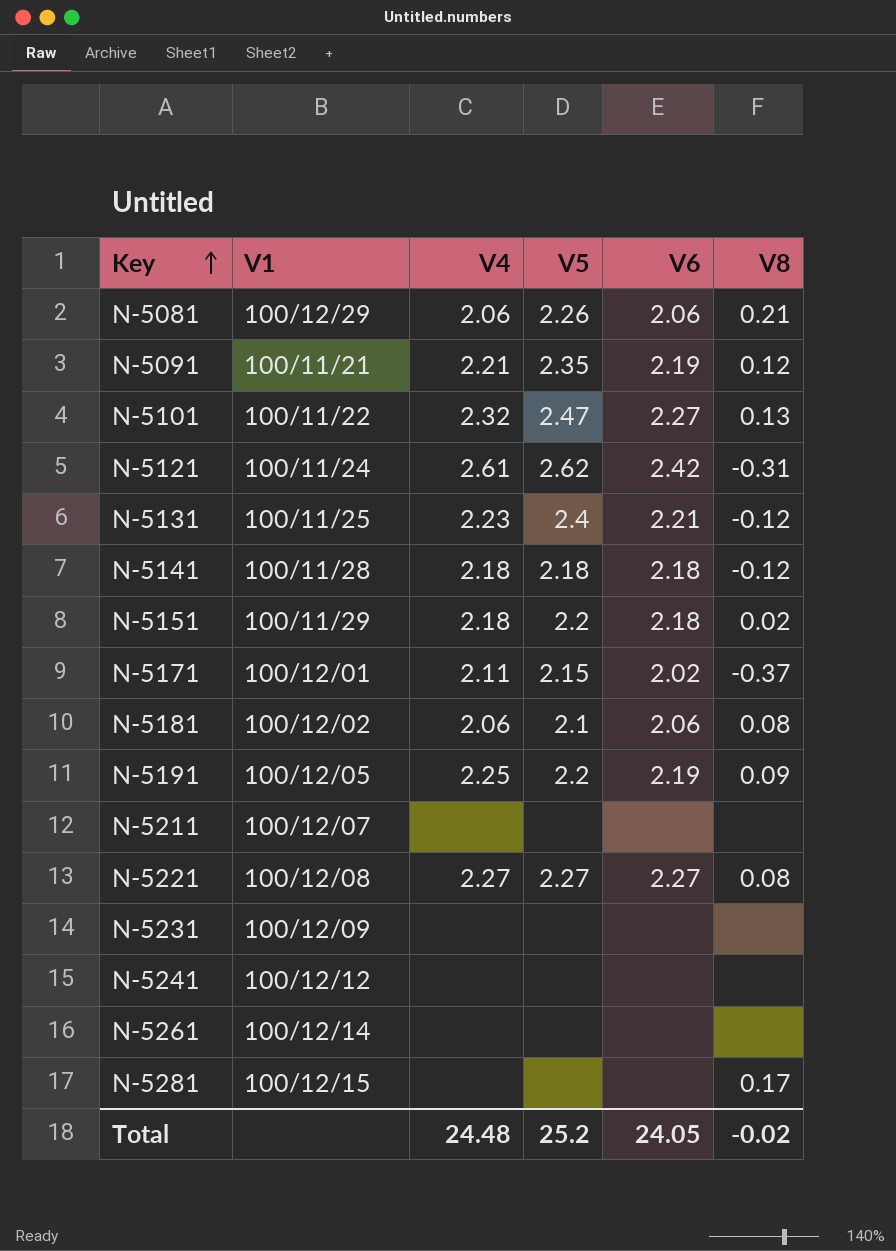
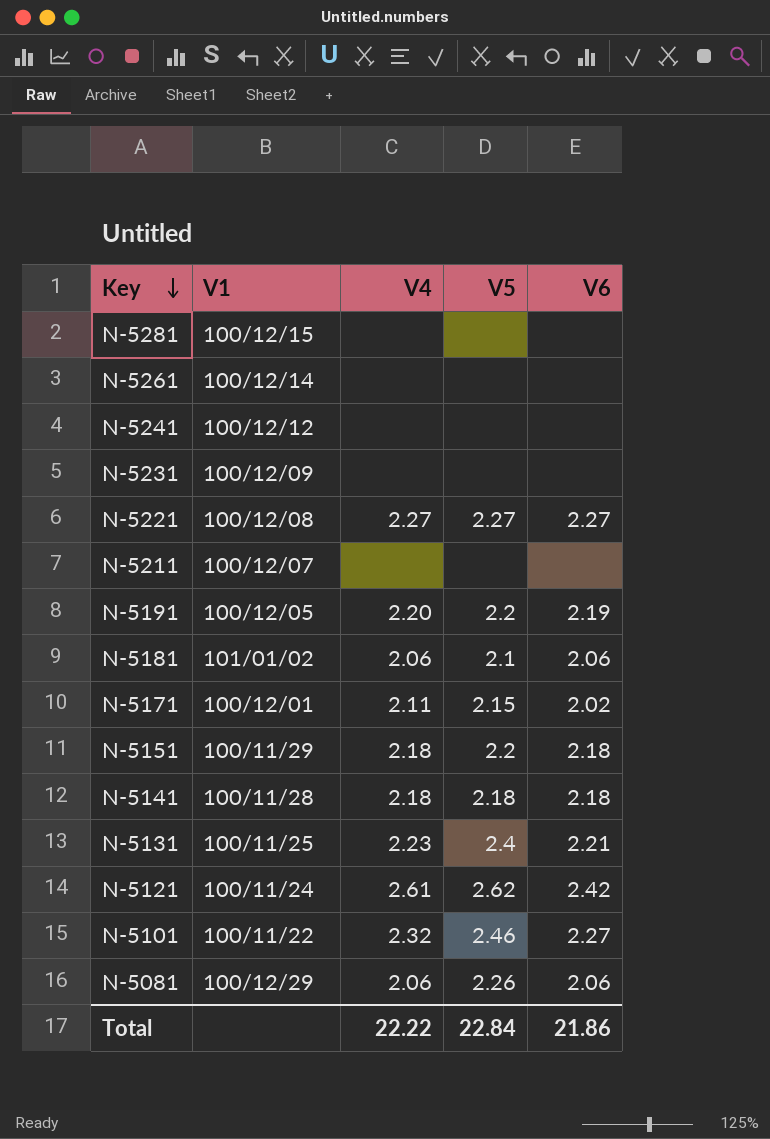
row order: Key ascending -> Key descending
column V8 | position: 6 -> none
row N-5091: 100/11/21 | 2.21 | 2.35 | 2.19 | 0.12 -> none
N-5191 | V4: 2.25 -> 2.20
N-5181 | V1: 100/12/02 -> 101/01/02
N-5101 | V5: 2.47 -> 2.46
Total | V4: 24.48 -> 22.22
Total | V5: 25.2 -> 22.84
Total | V6: 24.05 -> 21.86

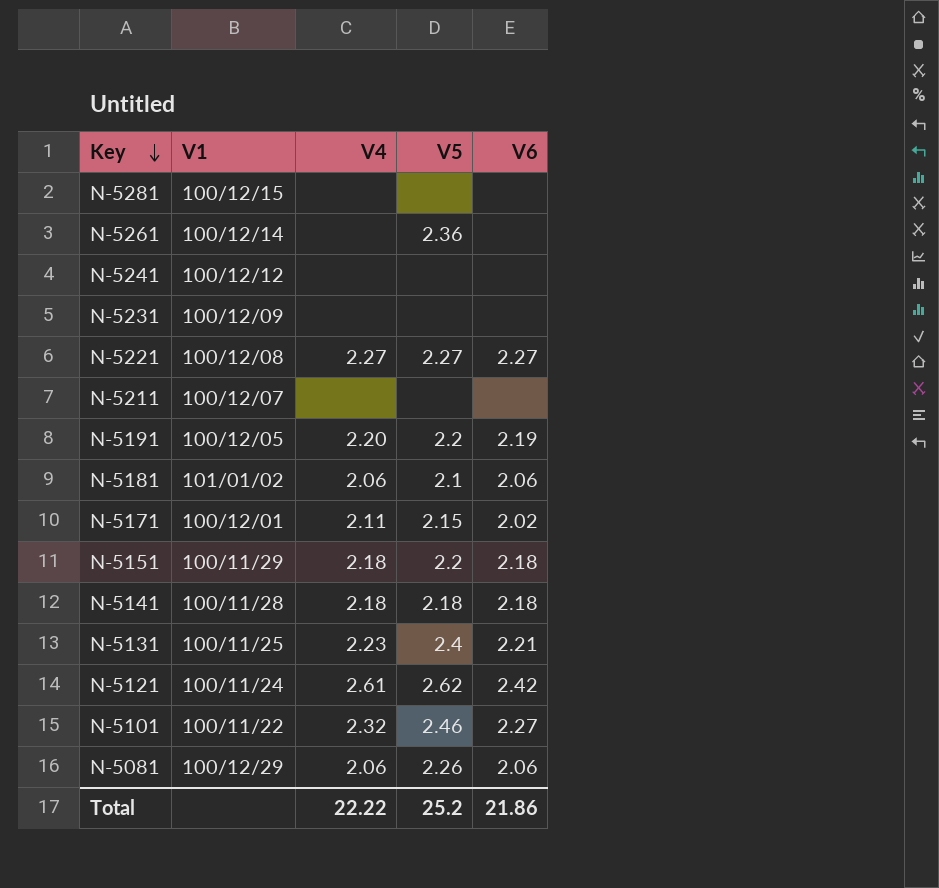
N-5261 | V5: none -> 2.36
Total | V5: 22.84 -> 25.2

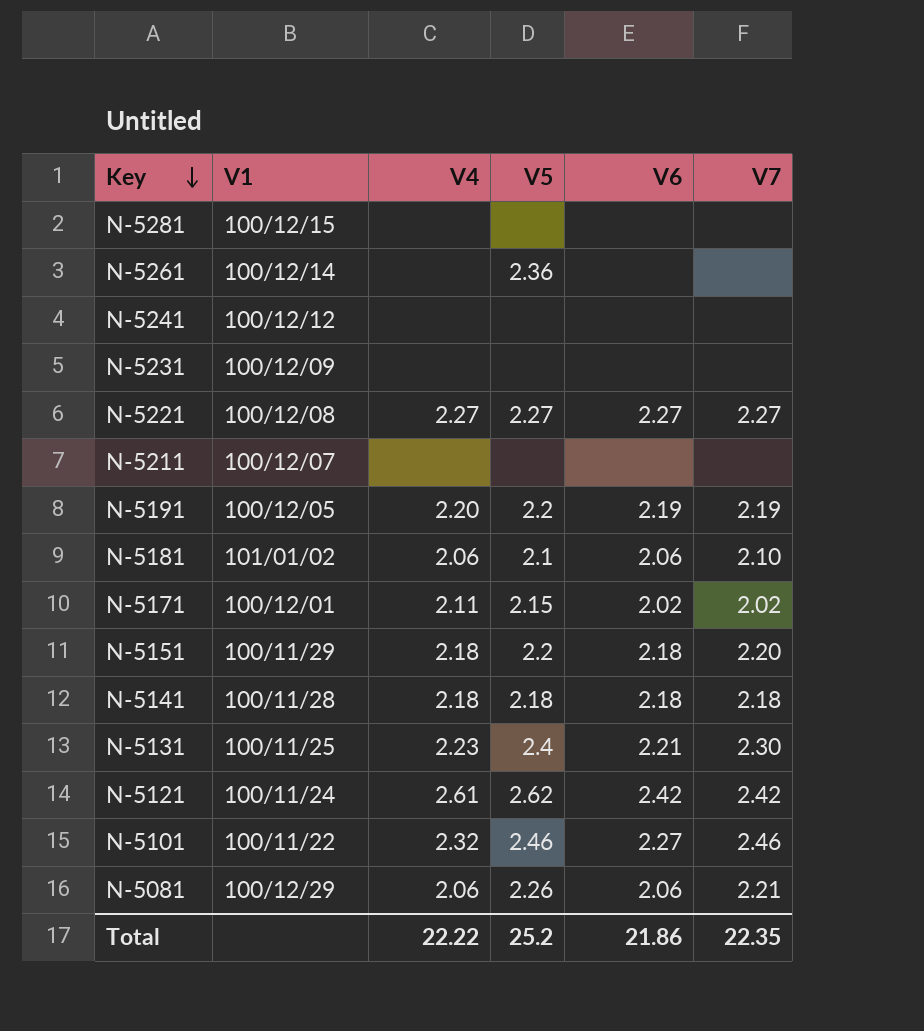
column V7 | position: none -> 6

